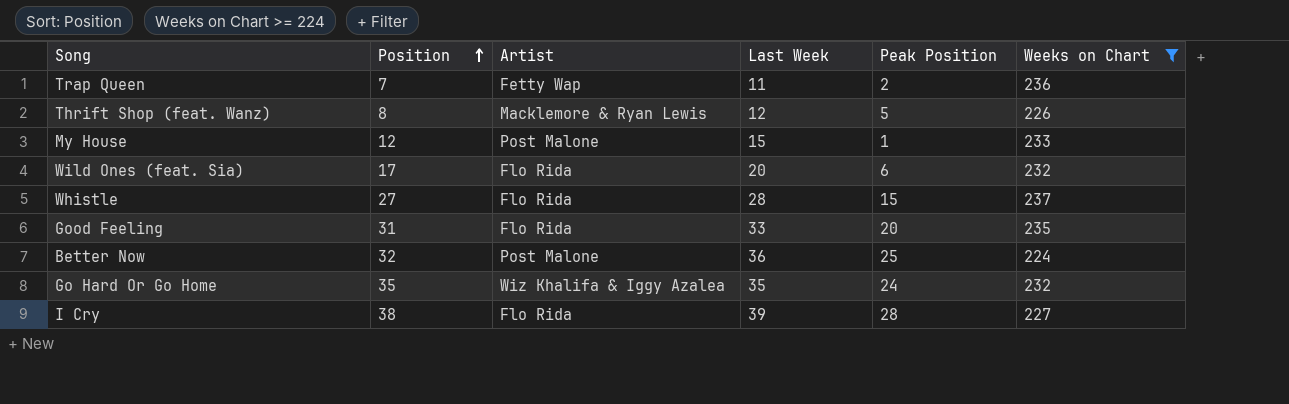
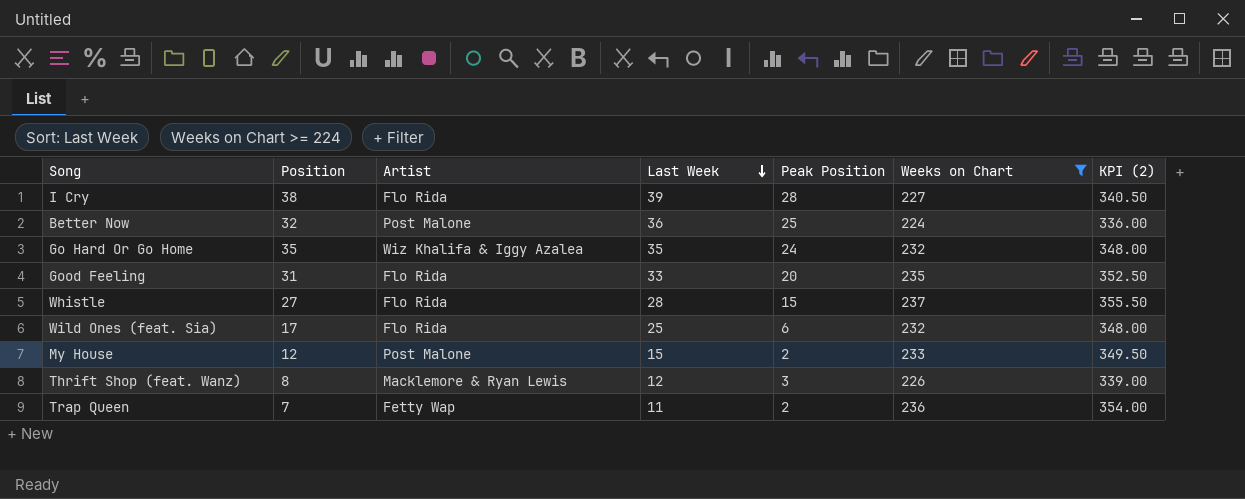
row order: Position ascending -> Last Week descending
column KPI (2) | formula: none -> [Weeks on Chart] * 1.5
Wild Ones (feat. Sia) | Last Week: 20 -> 25
My House | Peak Position: 1 -> 2
Thrift Shop (feat. Wanz) | Peak Position: 5 -> 3

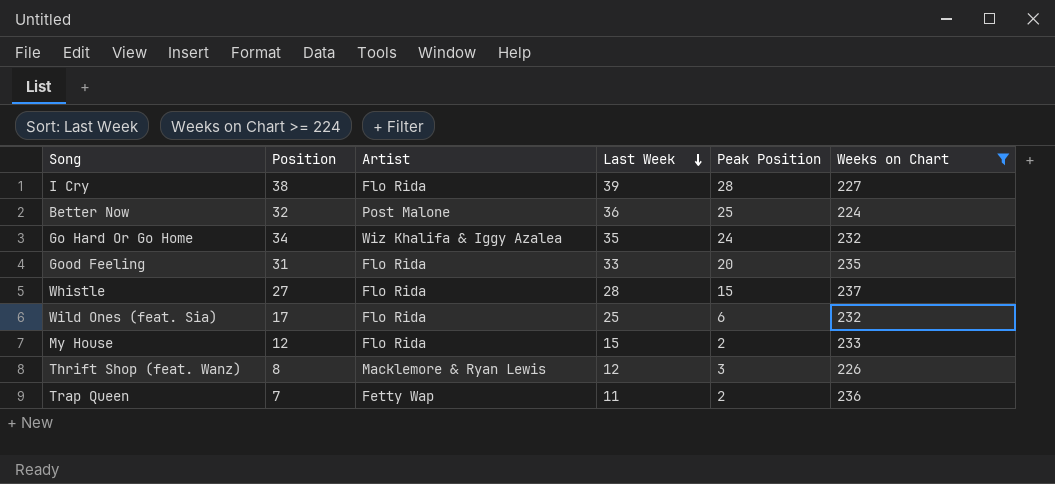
column KPI (2) | formula: [Weeks on Chart] * 1.5 -> none
Go Hard Or Go Home | Position: 35 -> 34
My House | Artist: Post Malone -> Flo Rida

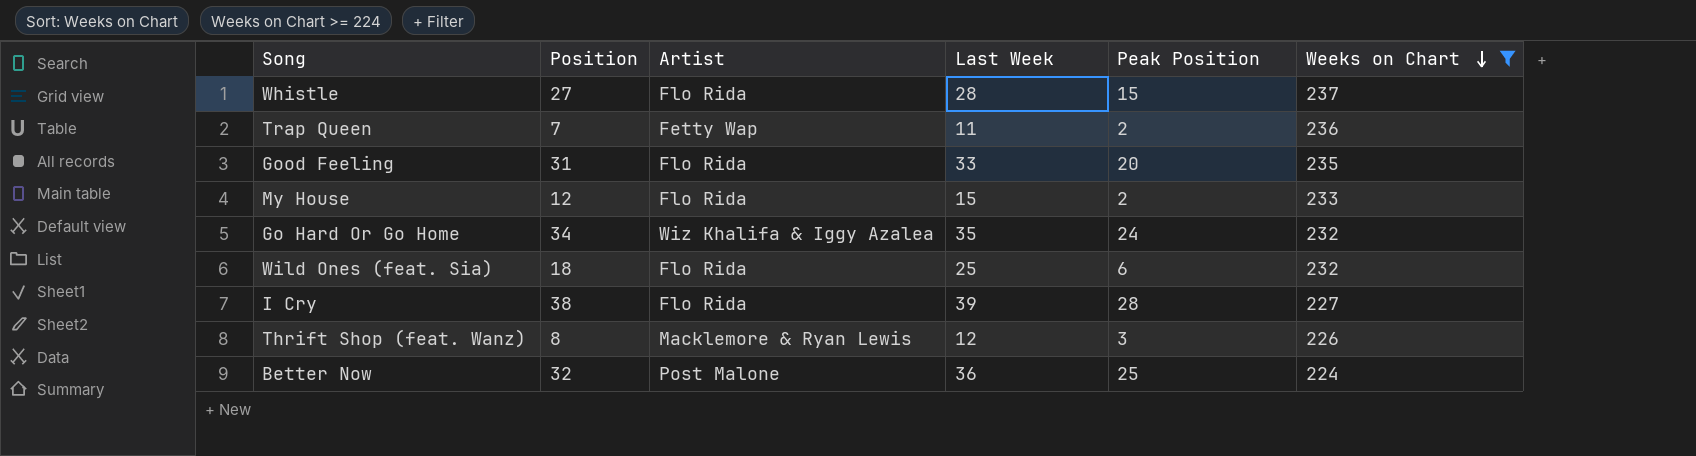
row order: Last Week descending -> Weeks on Chart descending
Wild Ones (feat. Sia) | Position: 17 -> 18

